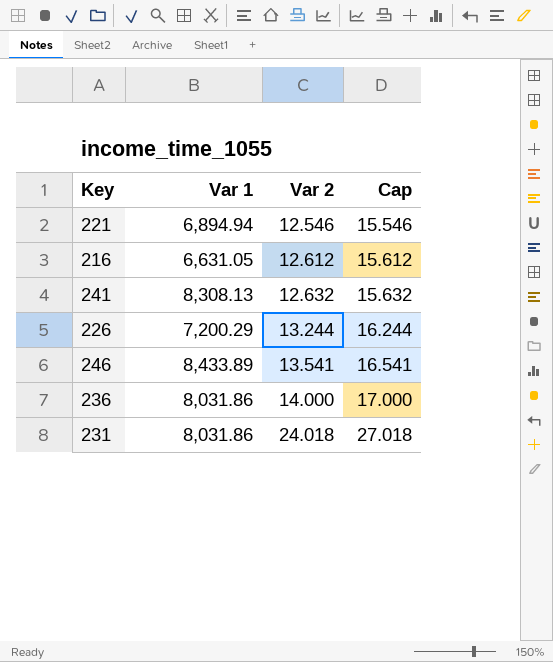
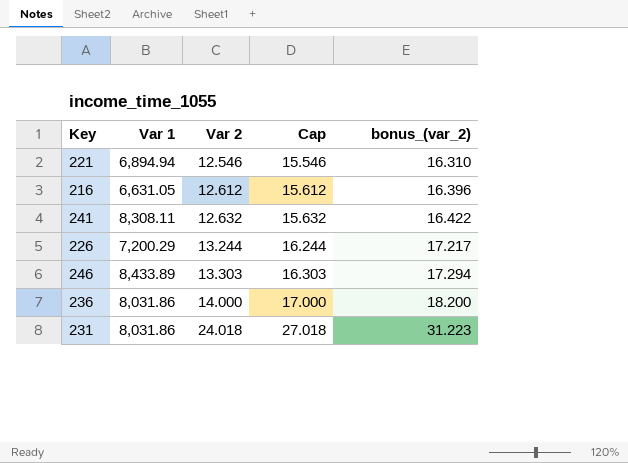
column bonus_(var_2) | formula: none -> [Var 2] * 1.3
241 | Var 1: 8,308.13 -> 8,308.11
246 | Var 2: 13.541 -> 13.303
246 | Cap: 16.541 -> 16.303

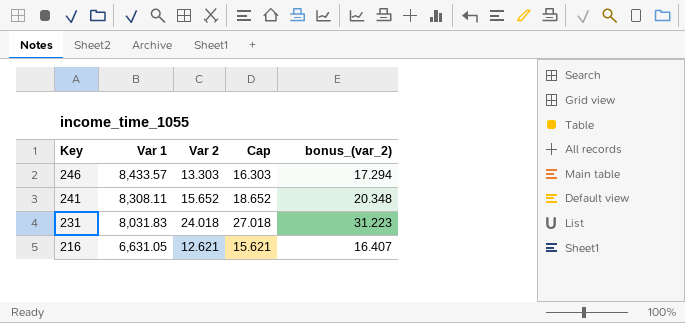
row order: Var 2 ascending -> Key descending
row 221: 6,894.94 | 12.546 | 15.546 | 16.310 -> none
row 226: 7,200.29 | 13.244 | 16.244 | 17.217 -> none
row 236: 8,031.86 | 14.000 | 17.000 | 18.200 -> none
246 | Var 1: 8,433.89 -> 8,433.57
241 | Var 2: 12.632 -> 15.652
241 | Cap: 15.632 -> 18.652
241 | bonus_(var_2): 16.422 -> 20.348
231 | Var 1: 8,031.86 -> 8,031.83
216 | Var 2: 12.612 -> 12.621
216 | Cap: 15.612 -> 15.621
216 | bonus_(var_2): 16.396 -> 16.407

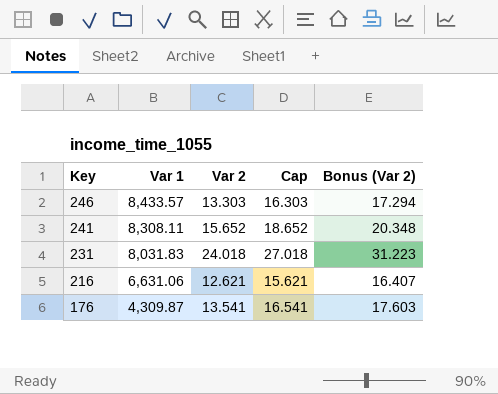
column name: bonus_(var_2) -> Bonus (Var 2)
216 | Var 1: 6,631.05 -> 6,631.06
row 176: none -> 4,309.87 | 13.541 | 16.541 | 17.603

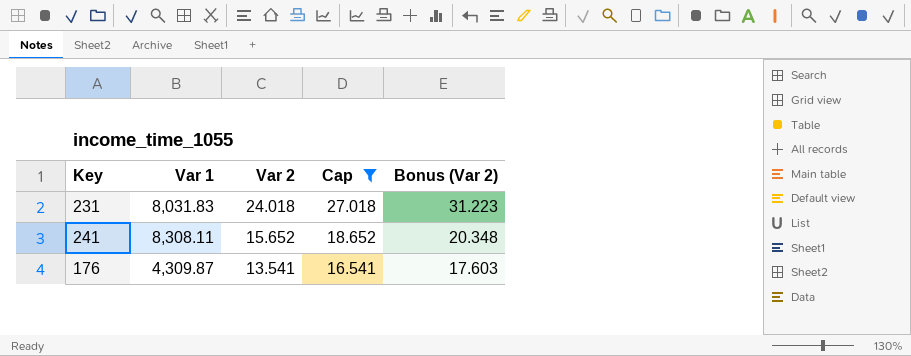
filter: none -> Cap >= 16.541
row order: Key descending -> Var 2 descending

